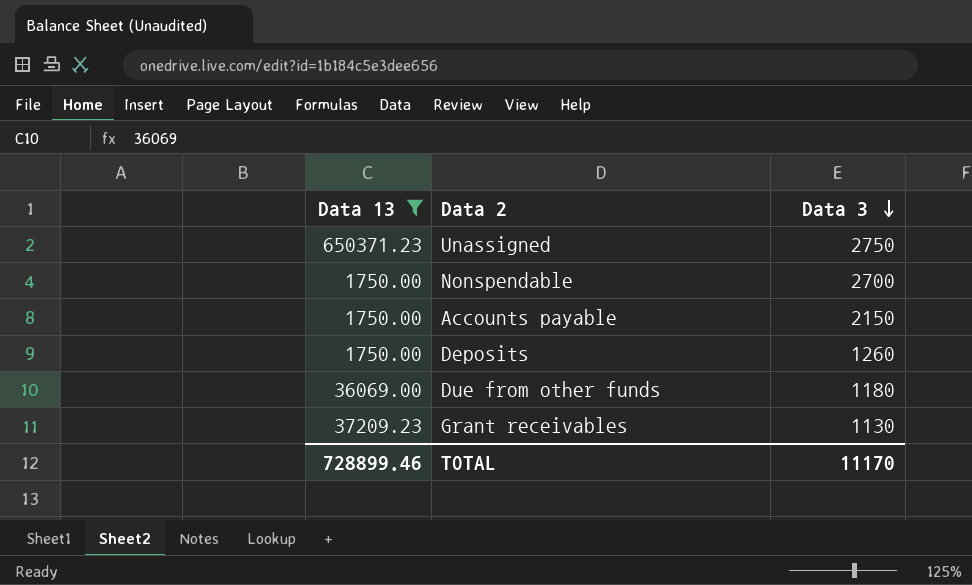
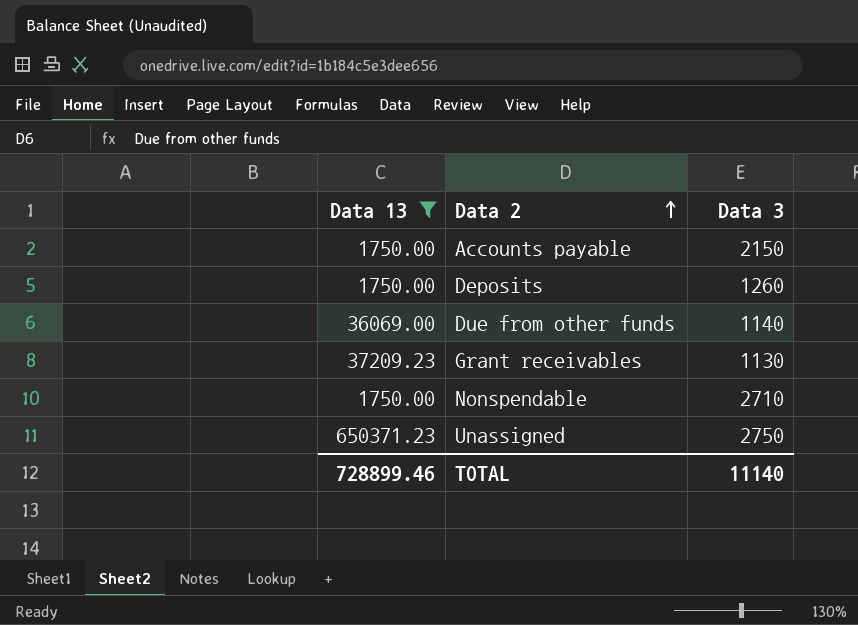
row order: Data 3 descending -> Data 2 ascending
Due from other funds | Data 3: 1180 -> 1140
Nonspendable | Data 3: 2700 -> 2710
TOTAL | Data 3: 11170 -> 11140

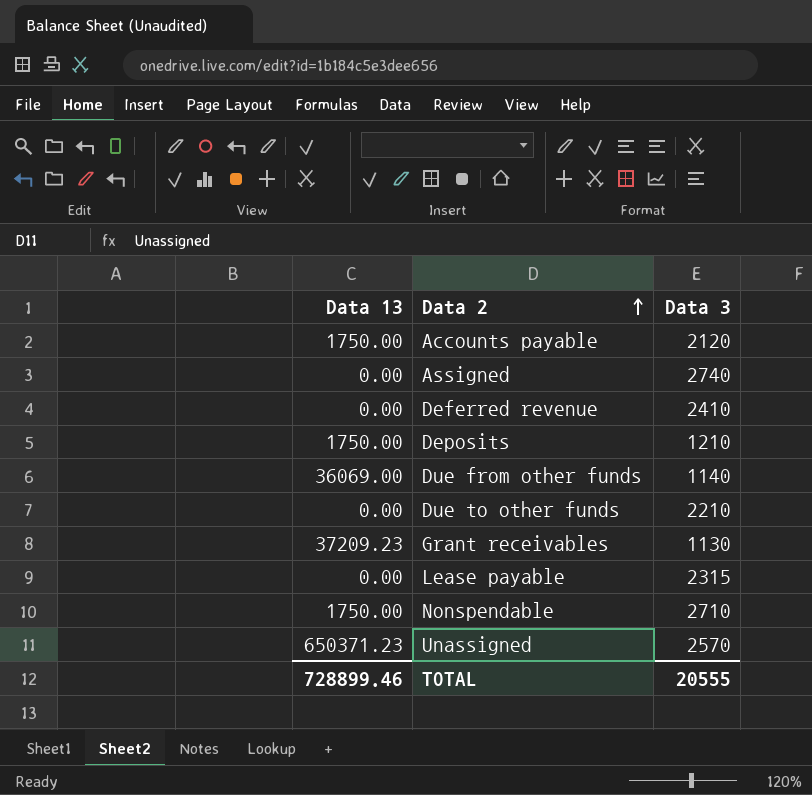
filter: Data 13 != 0.00 -> none
Accounts payable | Data 3: 2150 -> 2120
Deposits | Data 3: 1260 -> 1210
Unassigned | Data 3: 2750 -> 2570
TOTAL | Data 3: 11140 -> 20555

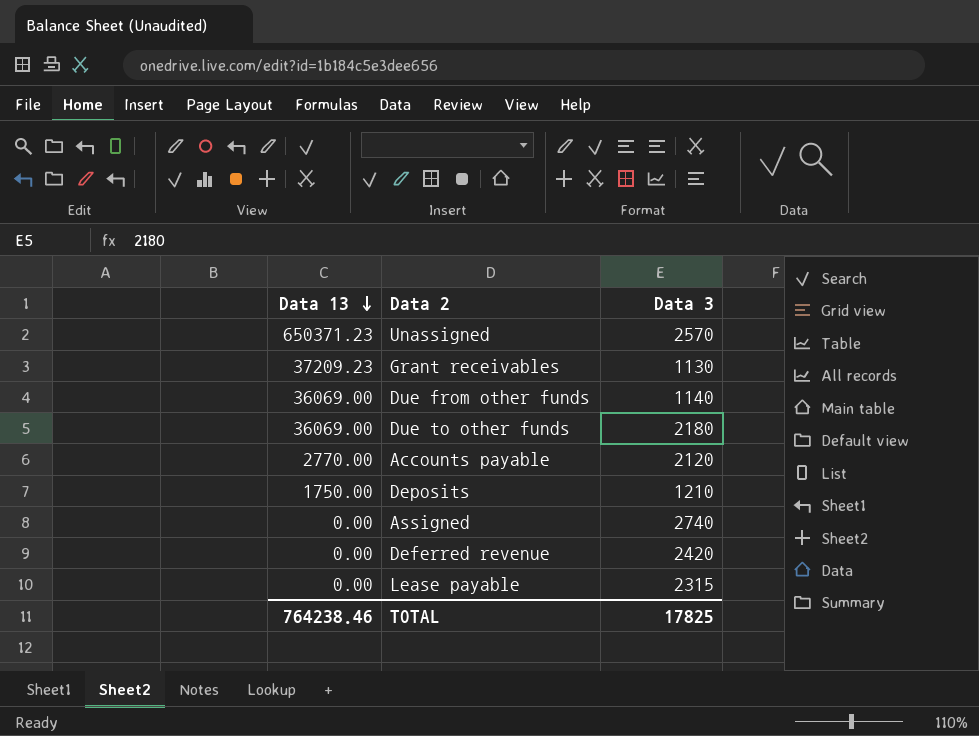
row order: Data 2 ascending -> Data 13 descending
row Nonspendable: 1750.00 | 2710 -> none
Due to other funds | Data 13: 0.00 -> 36069.00
Due to other funds | Data 3: 2210 -> 2180
Accounts payable | Data 13: 1750.00 -> 2770.00
Deferred revenue | Data 3: 2410 -> 2420
TOTAL | Data 13: 728899.46 -> 764238.46
TOTAL | Data 3: 20555 -> 17825

